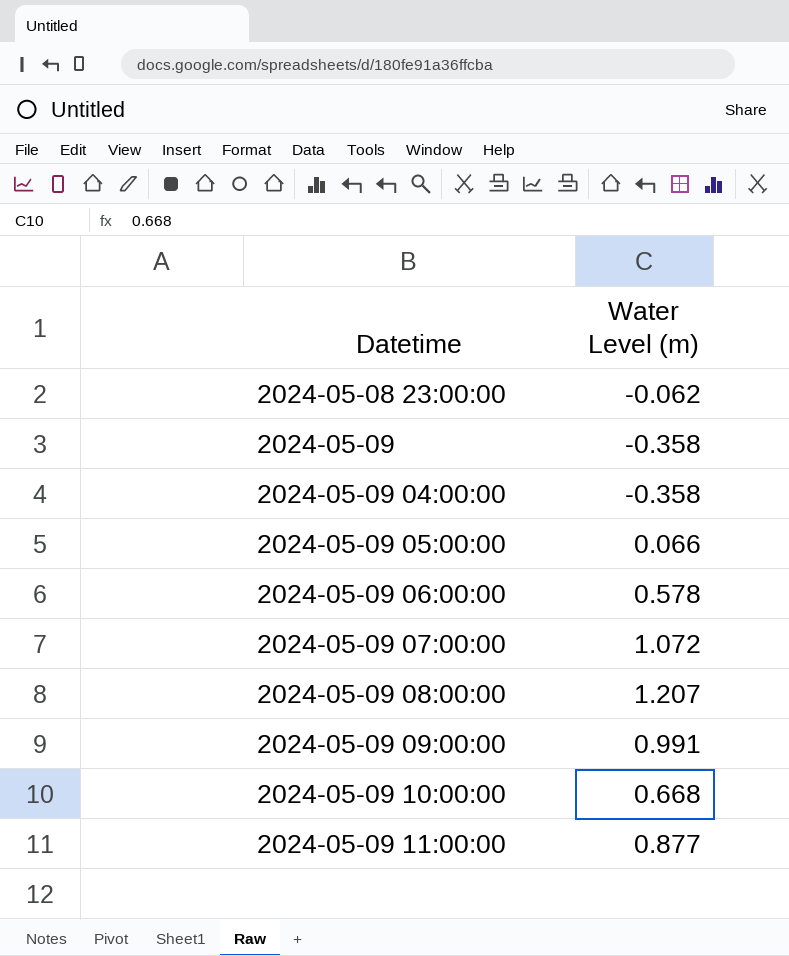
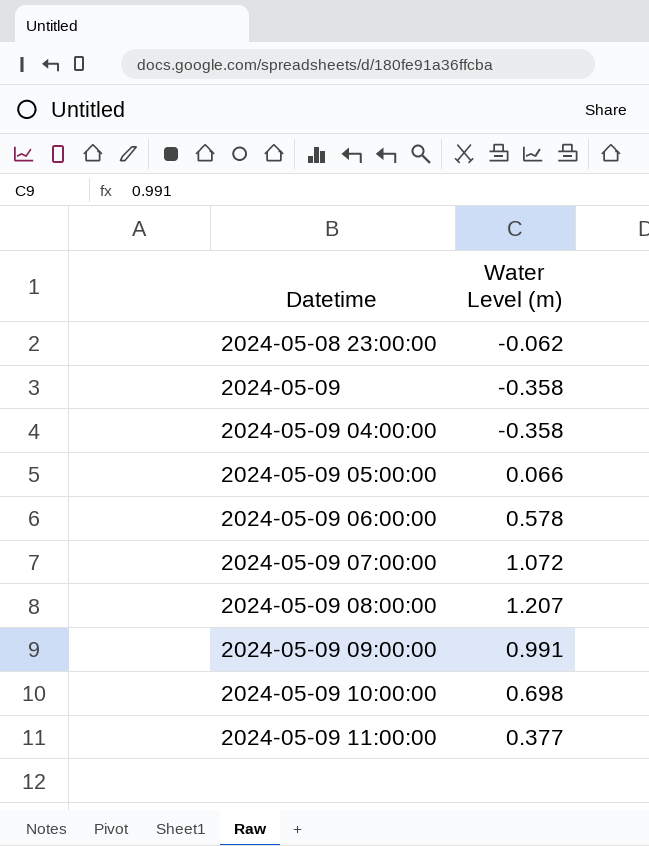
2024-05-09 10:00:00 | Water Level (m): 0.668 -> 0.698
2024-05-09 11:00:00 | Water Level (m): 0.877 -> 0.377

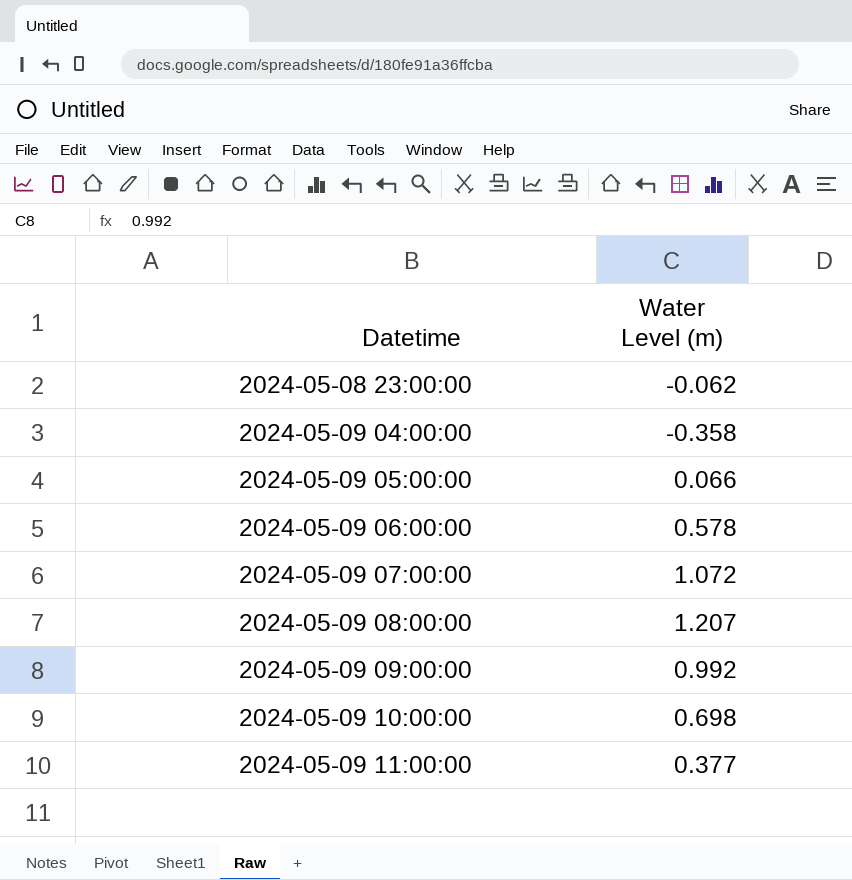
row 2024-05-09: -0.358 -> none
2024-05-09 09:00:00 | Water Level (m): 0.991 -> 0.992

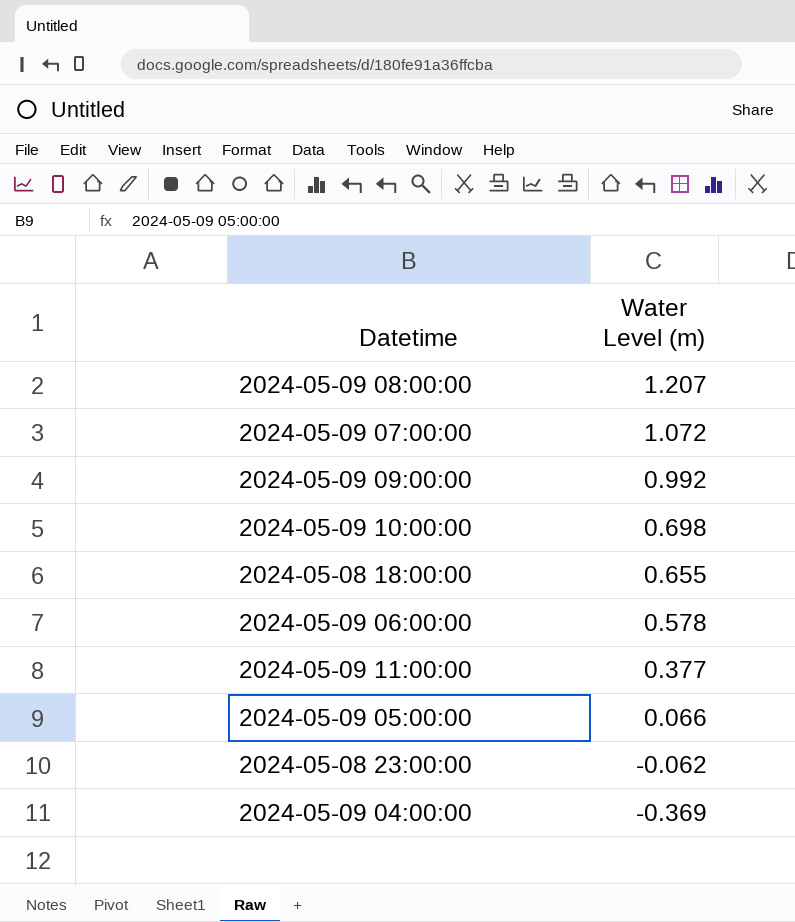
row order: Datetime ascending -> Water Level (m) descending
row 2024-05-08 18:00:00: none -> 0.655
2024-05-09 04:00:00 | Water Level (m): -0.358 -> -0.369

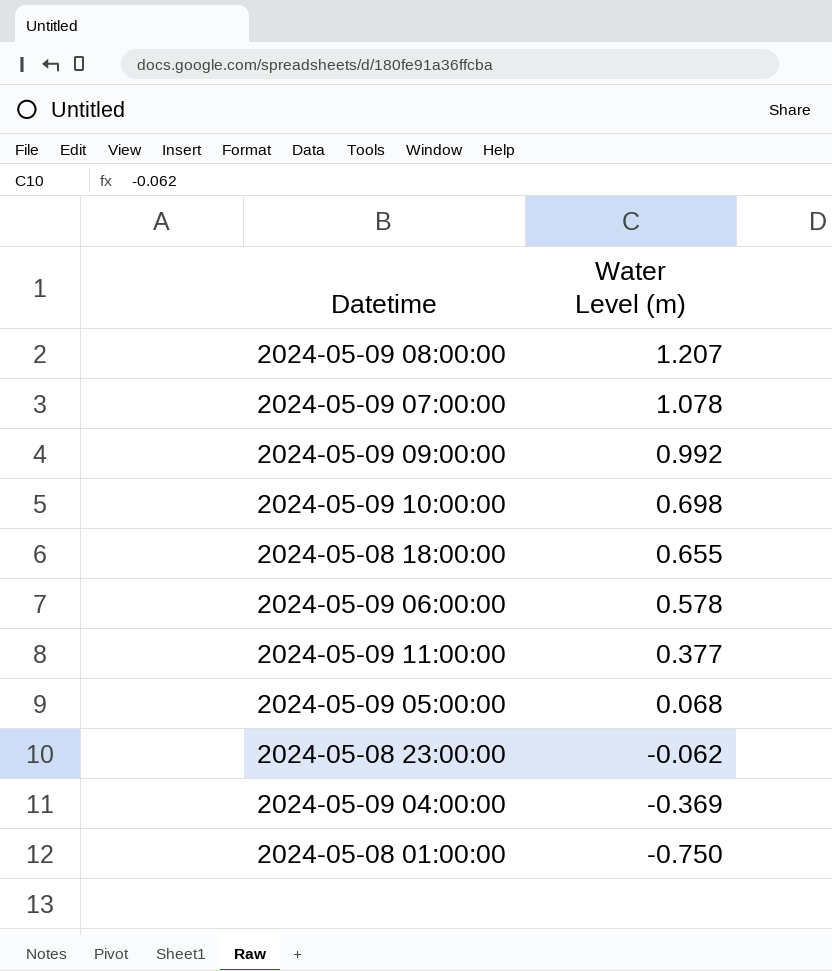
2024-05-09 07:00:00 | Water Level (m): 1.072 -> 1.078
2024-05-09 05:00:00 | Water Level (m): 0.066 -> 0.068
row 2024-05-08 01:00:00: none -> -0.750

